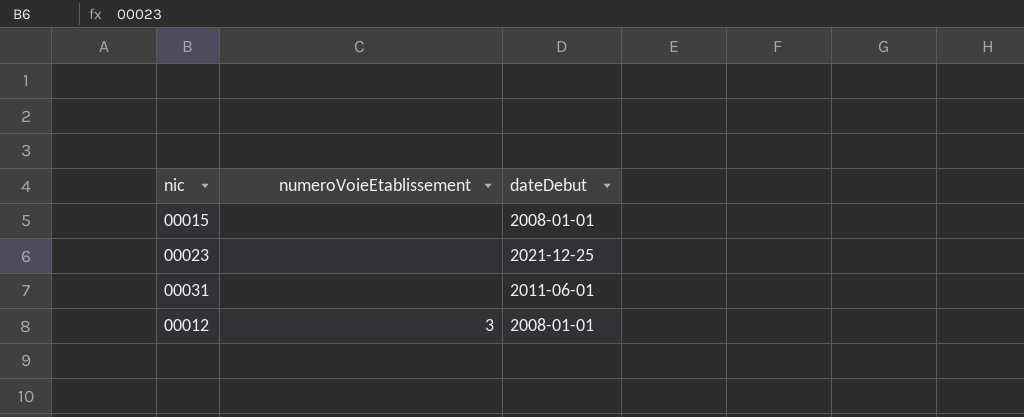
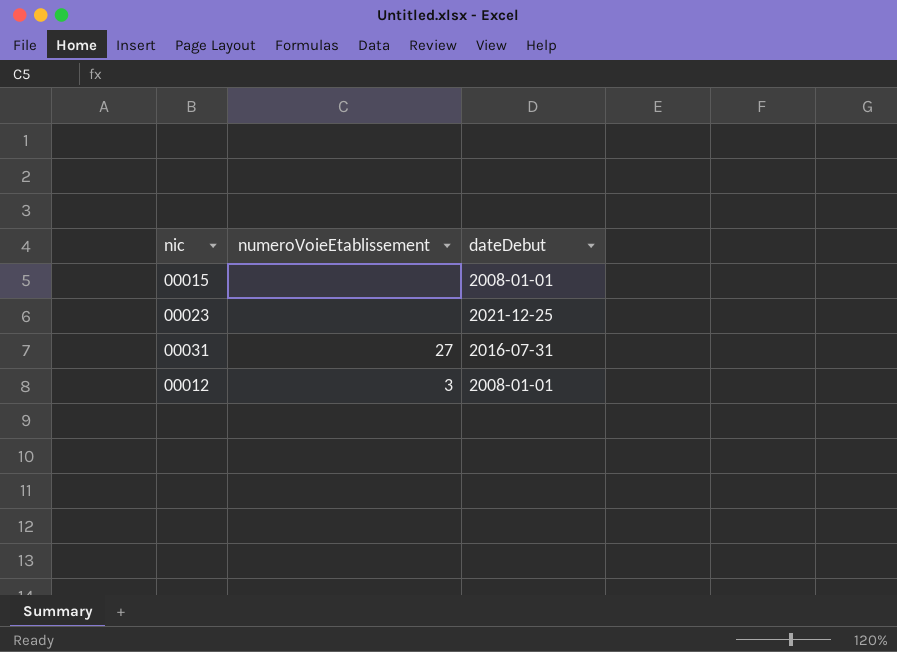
00031 | numeroVoieEtablissement: none -> 27
00031 | dateDebut: 2011-06-01 -> 2016-07-31

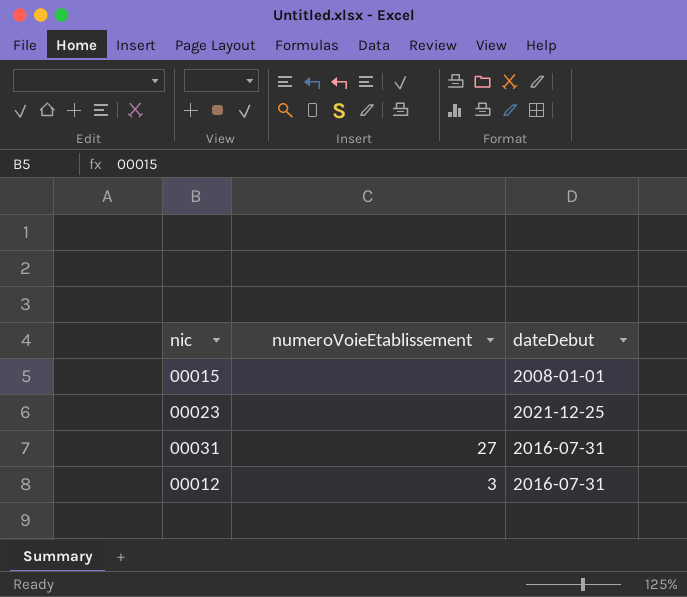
00012 | dateDebut: 2008-01-01 -> 2016-07-31

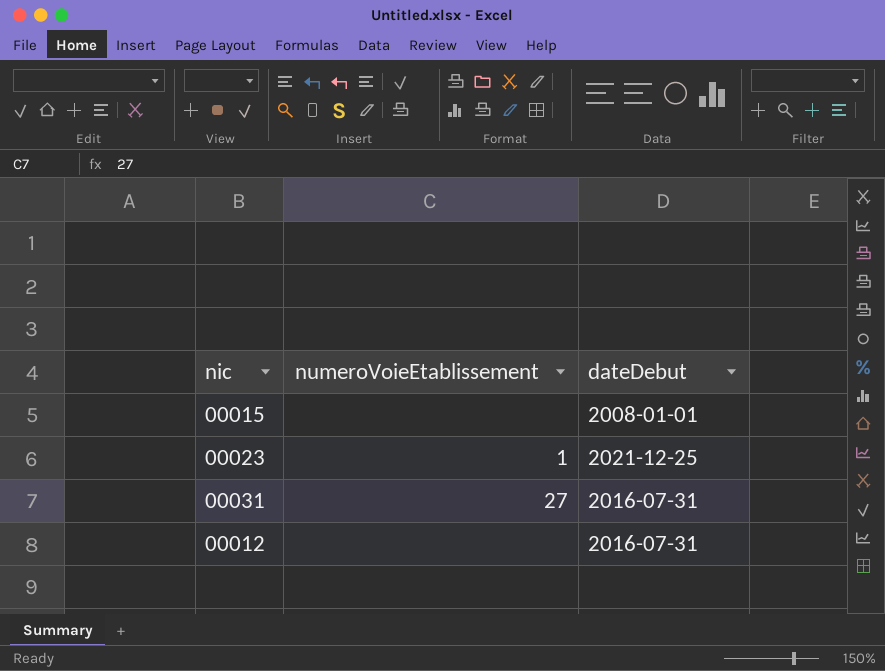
00023 | numeroVoieEtablissement: none -> 1
00012 | numeroVoieEtablissement: 3 -> none

